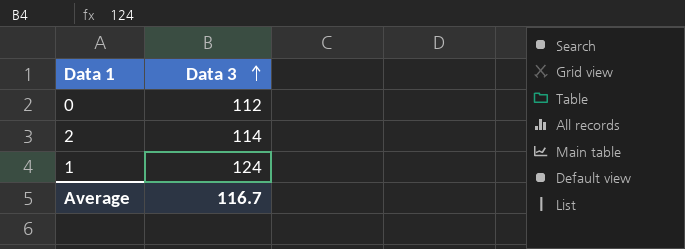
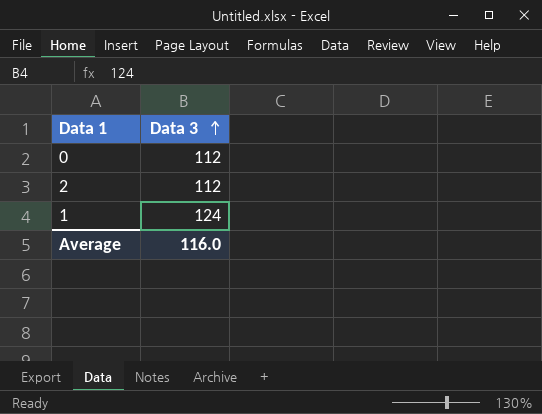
2 | Data 3: 114 -> 112
Average | Data 3: 116.7 -> 116.0

